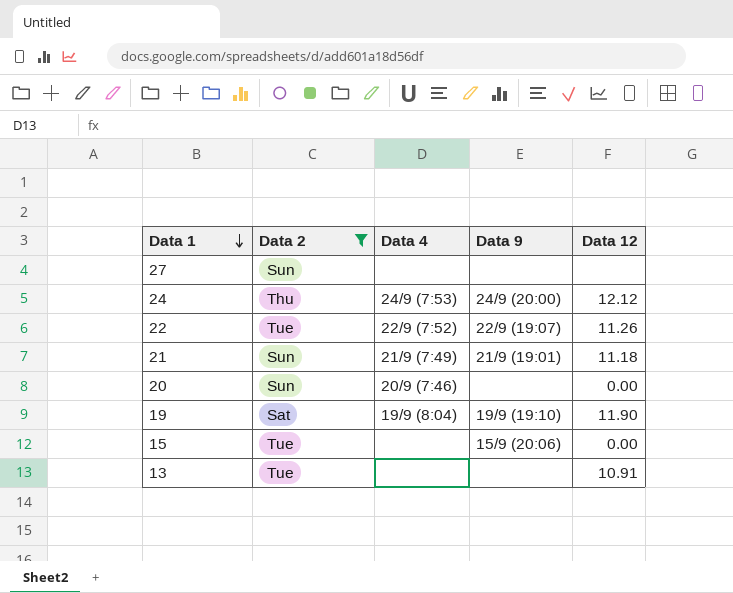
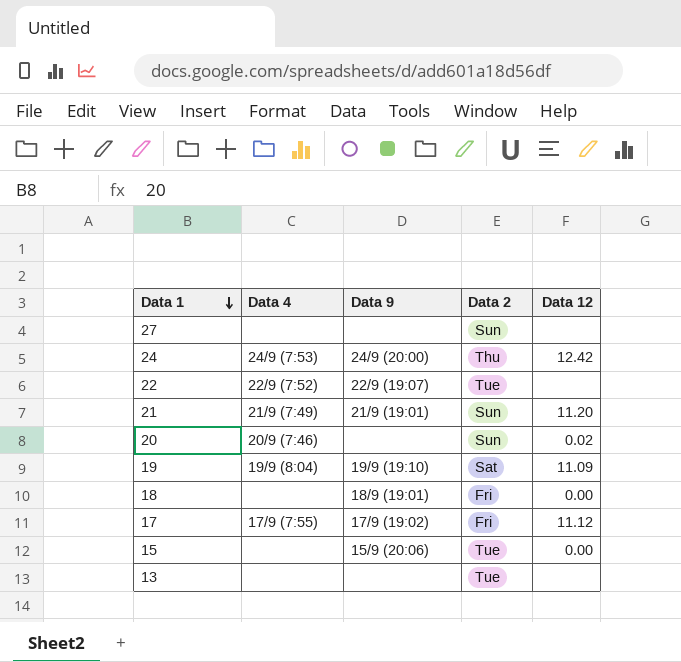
filter: Data 2 != Fri -> none
column Data 2 | position: 2 -> 4
24 | Data 12: 12.12 -> 12.42
22 | Data 12: 11.26 -> none
21 | Data 12: 11.18 -> 11.20
20 | Data 12: 0.00 -> 0.02
19 | Data 12: 11.90 -> 11.09
13 | Data 12: 10.91 -> none

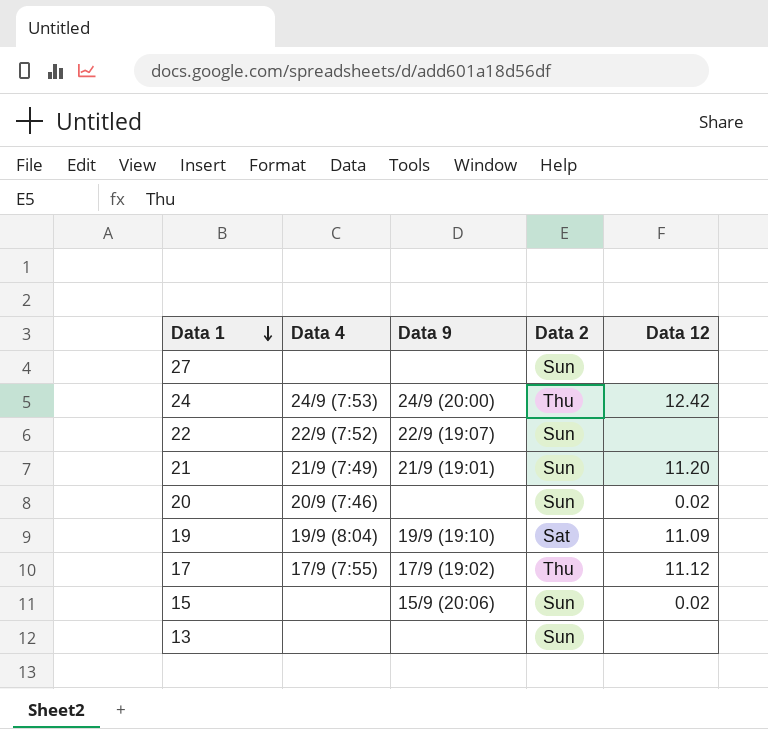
row 18: none | 18/9 (19:01) | Fri | 0.00 -> none
22 | Data 2: Tue -> Sun
17 | Data 2: Fri -> Thu
15 | Data 2: Tue -> Sun
15 | Data 12: 0.00 -> 0.02
13 | Data 2: Tue -> Sun

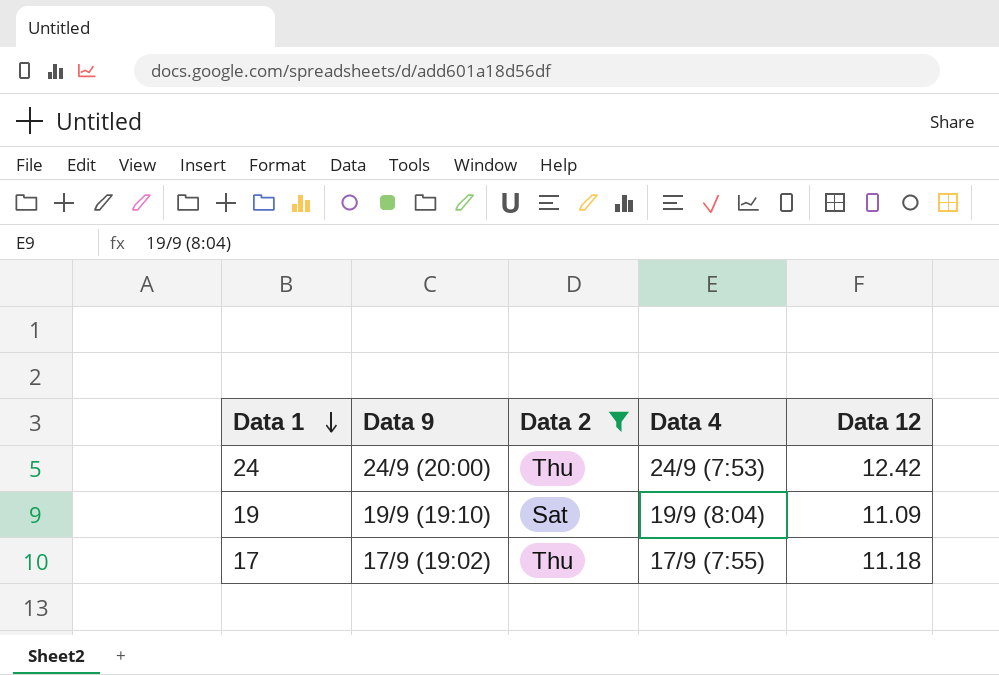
filter: none -> Data 2 != Sun
column Data 4 | position: 2 -> 4
17 | Data 12: 11.12 -> 11.18

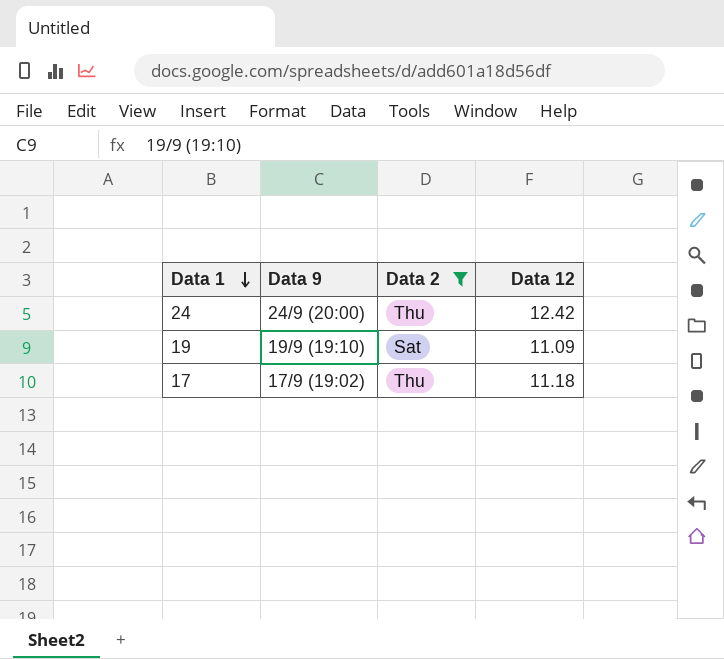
column Data 4 | position: 4 -> none

